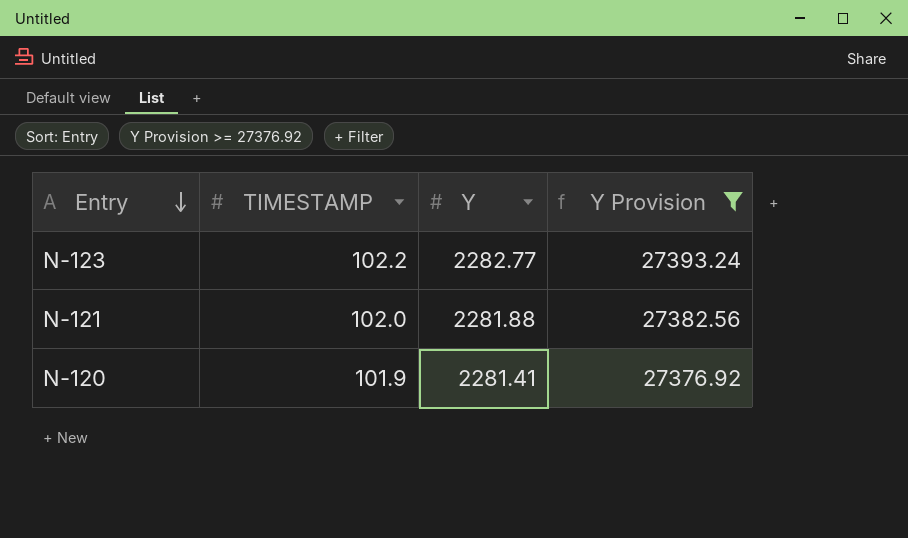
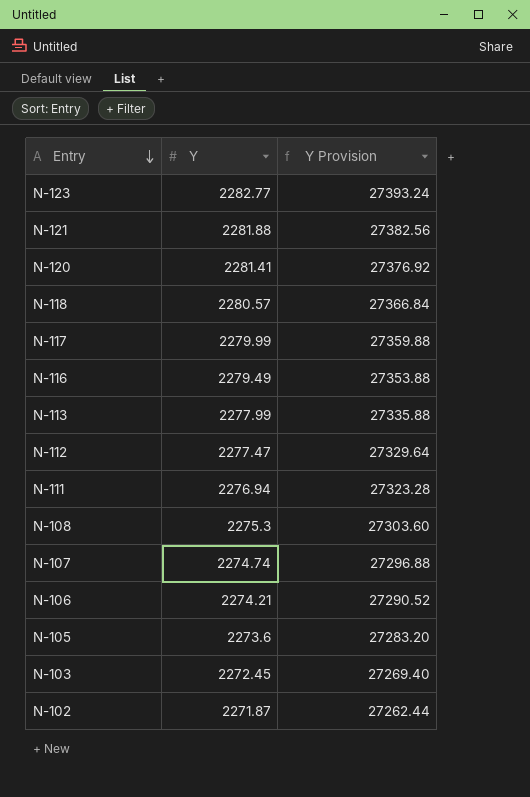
filter: Y Provision >= 27376.92 -> none
column TIMESTAMP | position: 2 -> none

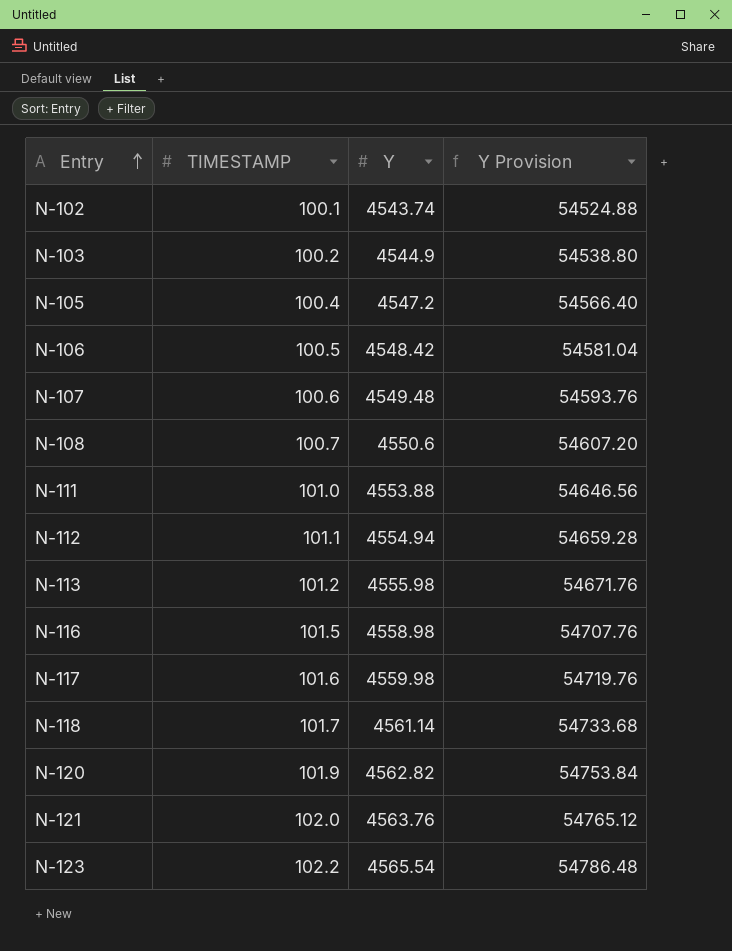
row order: Entry descending -> Entry ascending
column TIMESTAMP | position: none -> 2
N-102 | Y: 2271.87 -> 4543.74
N-102 | Y Provision: 27262.44 -> 54524.88
N-103 | Y: 2272.45 -> 4544.9
N-103 | Y Provision: 27269.40 -> 54538.80
N-105 | Y: 2273.6 -> 4547.2
N-105 | Y Provision: 27283.20 -> 54566.40
N-106 | Y: 2274.21 -> 4548.42
N-106 | Y Provision: 27290.52 -> 54581.04
N-107 | Y: 2274.74 -> 4549.48
N-107 | Y Provision: 27296.88 -> 54593.76
N-108 | Y: 2275.3 -> 4550.6
N-108 | Y Provision: 27303.60 -> 54607.20
N-111 | Y: 2276.94 -> 4553.88
N-111 | Y Provision: 27323.28 -> 54646.56
N-112 | Y: 2277.47 -> 4554.94
N-112 | Y Provision: 27329.64 -> 54659.28
N-113 | Y: 2277.99 -> 4555.98
N-113 | Y Provision: 27335.88 -> 54671.76
N-116 | Y: 2279.49 -> 4558.98
N-116 | Y Provision: 27353.88 -> 54707.76
N-117 | Y: 2279.99 -> 4559.98
N-117 | Y Provision: 27359.88 -> 54719.76
N-118 | Y: 2280.57 -> 4561.14
N-118 | Y Provision: 27366.84 -> 54733.68
N-120 | Y: 2281.41 -> 4562.82
N-120 | Y Provision: 27376.92 -> 54753.84
N-121 | Y: 2281.88 -> 4563.76
N-121 | Y Provision: 27382.56 -> 54765.12
N-123 | Y: 2282.77 -> 4565.54
N-123 | Y Provision: 27393.24 -> 54786.48

